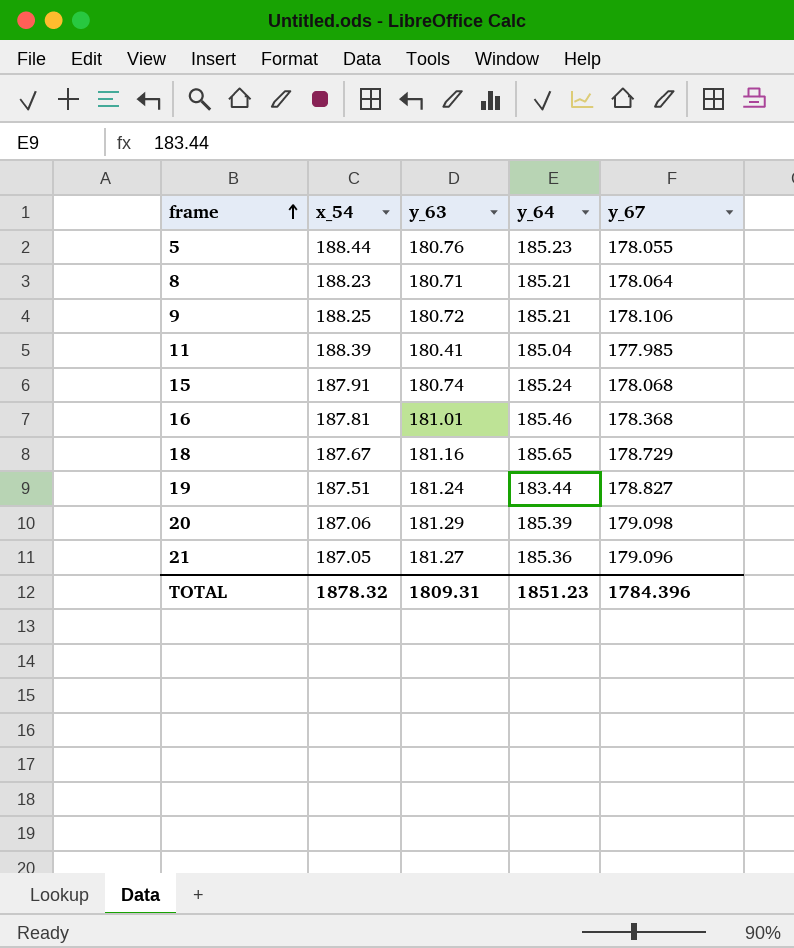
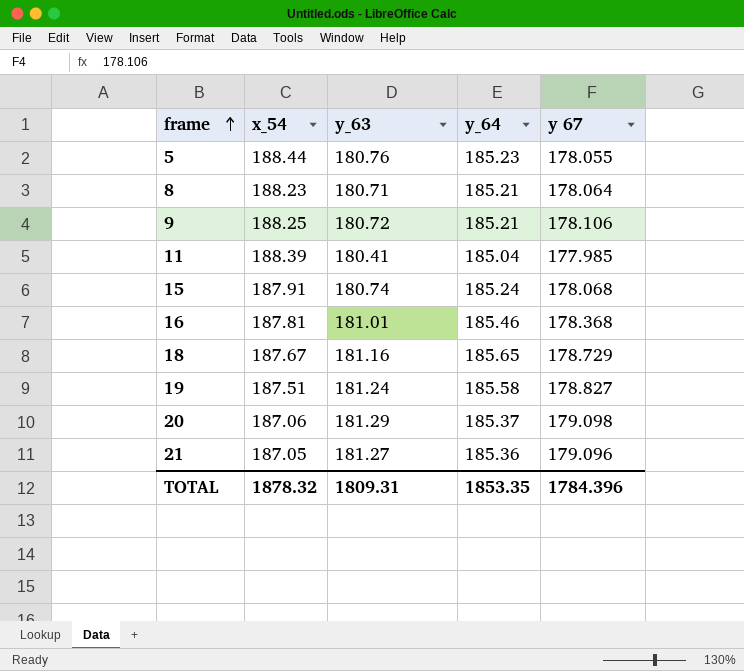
column name: y_67 -> y 67
19 | y_64: 183.44 -> 185.58
20 | y_64: 185.39 -> 185.37
TOTAL | y_64: 1851.23 -> 1853.35

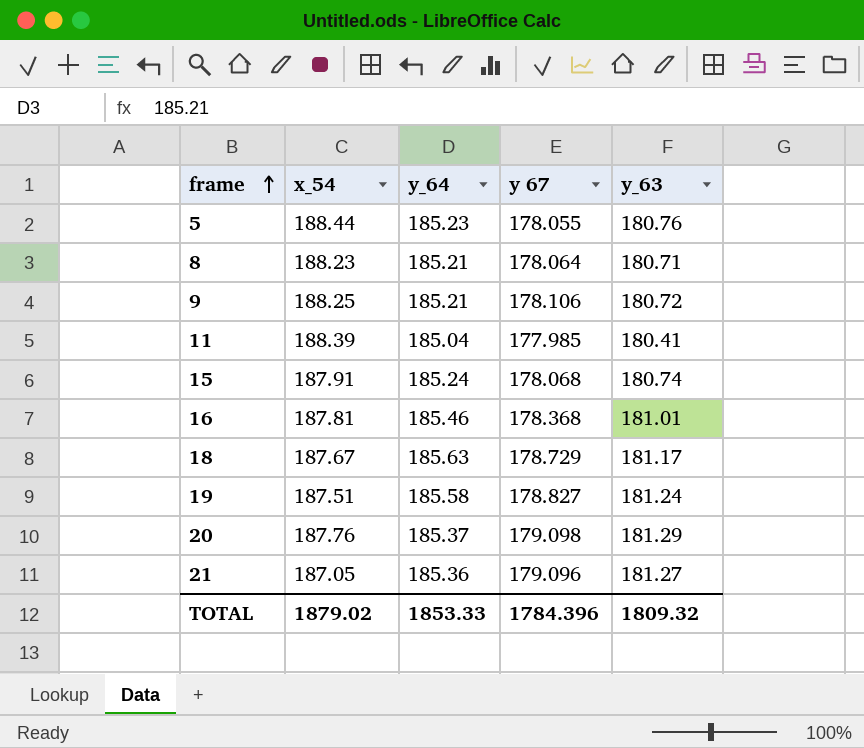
column y_63 | position: 3 -> 5
18 | y_64: 185.65 -> 185.63
18 | y_63: 181.16 -> 181.17
20 | x_54: 187.06 -> 187.76
TOTAL | x_54: 1878.32 -> 1879.02
TOTAL | y_64: 1853.35 -> 1853.33
TOTAL | y_63: 1809.31 -> 1809.32

